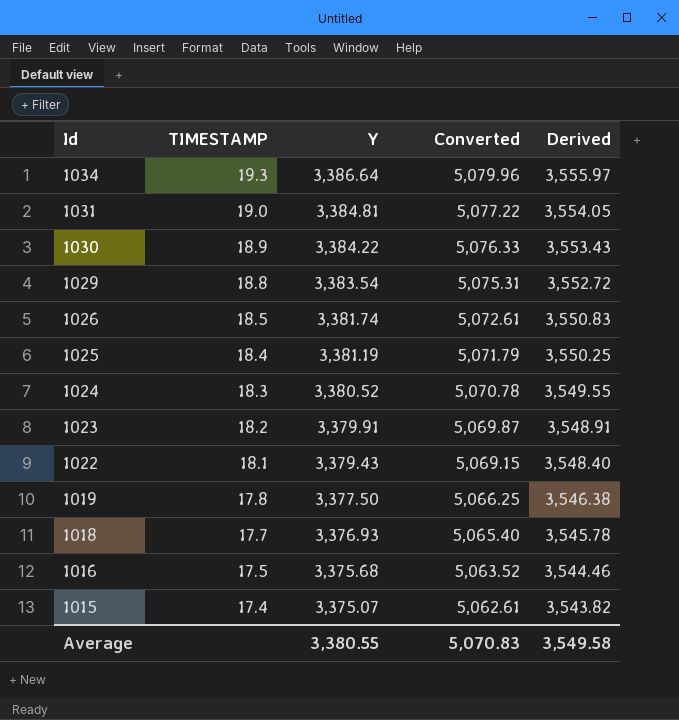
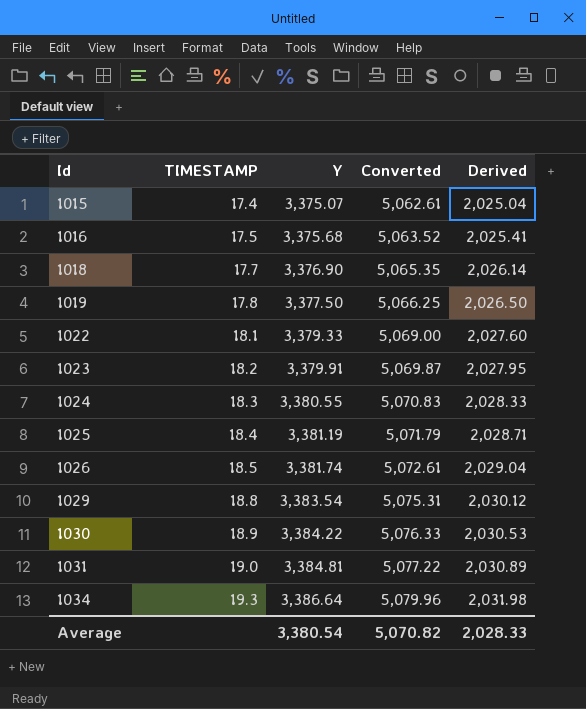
row order: Id descending -> Id ascending
column Derived | formula: [Y] * 1.05 -> [Y] * 0.6
1018 | Y: 3,376.93 -> 3,376.90
1018 | Converted: 5,065.40 -> 5,065.35
1022 | Y: 3,379.43 -> 3,379.33
1022 | Converted: 5,069.15 -> 5,069.00
1024 | Y: 3,380.52 -> 3,380.55
1024 | Converted: 5,070.78 -> 5,070.83
Average | Y: 3,380.55 -> 3,380.54
Average | Converted: 5,070.83 -> 5,070.82
Average | Derived: 3,549.58 -> 2,028.33

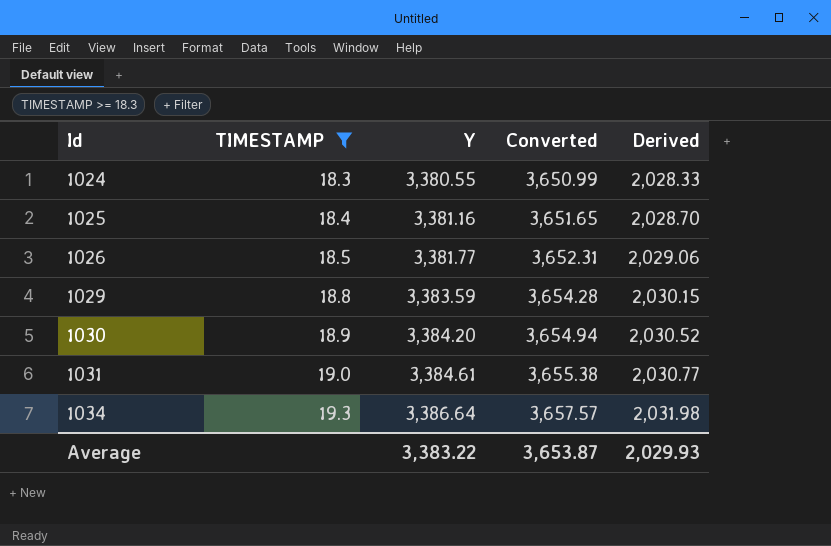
filter: none -> TIMESTAMP >= 18.3
column Converted | formula: [Y] * 1.5 -> [Y] * 1.08
1025 | Y: 3,381.19 -> 3,381.16
1025 | Derived: 2,028.71 -> 2,028.70
1026 | Y: 3,381.74 -> 3,381.77
1026 | Derived: 2,029.04 -> 2,029.06
1029 | Y: 3,383.54 -> 3,383.59
1029 | Derived: 2,030.12 -> 2,030.15
1030 | Y: 3,384.22 -> 3,384.20
1030 | Derived: 2,030.53 -> 2,030.52
1031 | Y: 3,384.81 -> 3,384.61
1031 | Derived: 2,030.89 -> 2,030.77
Average | Y: 3,380.54 -> 3,383.22
Average | Converted: 5,070.82 -> 3,653.87
Average | Derived: 2,028.33 -> 2,029.93

